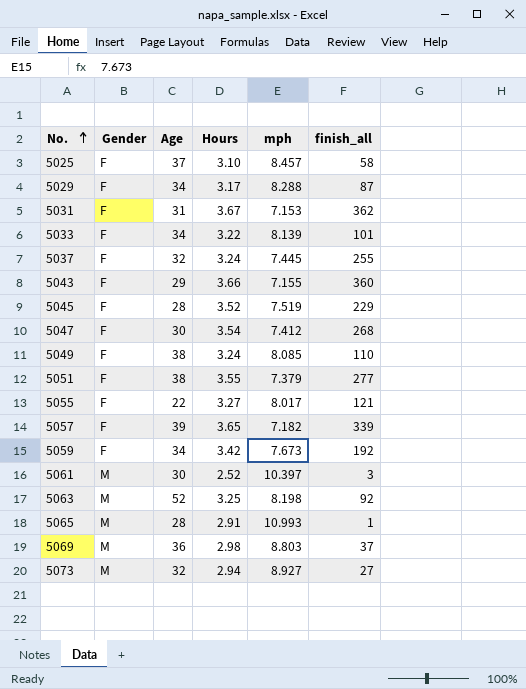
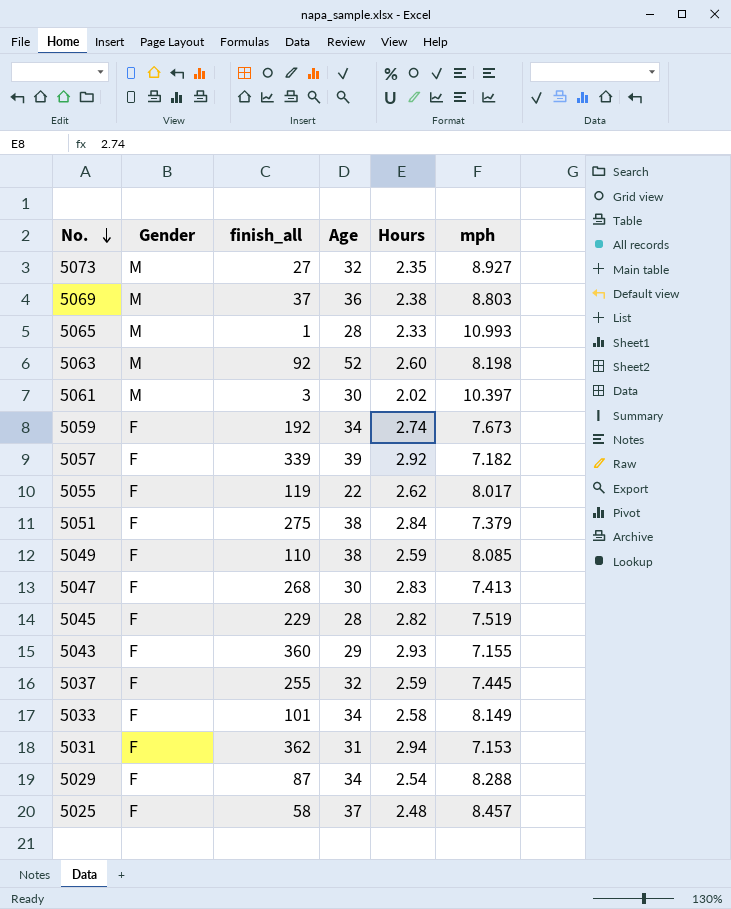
row order: No. ascending -> No. descending
column finish_all | position: 6 -> 3
5073 | Hours: 2.94 -> 2.35
5069 | Hours: 2.98 -> 2.38
5065 | Hours: 2.91 -> 2.33
5063 | Hours: 3.25 -> 2.60
5061 | Hours: 2.52 -> 2.02
5059 | Hours: 3.42 -> 2.74
5057 | Hours: 3.65 -> 2.92
5055 | finish_all: 121 -> 119
5055 | Hours: 3.27 -> 2.62
5051 | finish_all: 277 -> 275
5051 | Hours: 3.55 -> 2.84
5049 | Hours: 3.24 -> 2.59
5047 | Hours: 3.54 -> 2.83
5047 | mph: 7.412 -> 7.413
5045 | Hours: 3.52 -> 2.82
5043 | Hours: 3.66 -> 2.93
5037 | Hours: 3.24 -> 2.59
5033 | Hours: 3.22 -> 2.58
5033 | mph: 8.139 -> 8.149
5031 | Hours: 3.67 -> 2.94
5029 | Hours: 3.17 -> 2.54
5025 | Hours: 3.10 -> 2.48

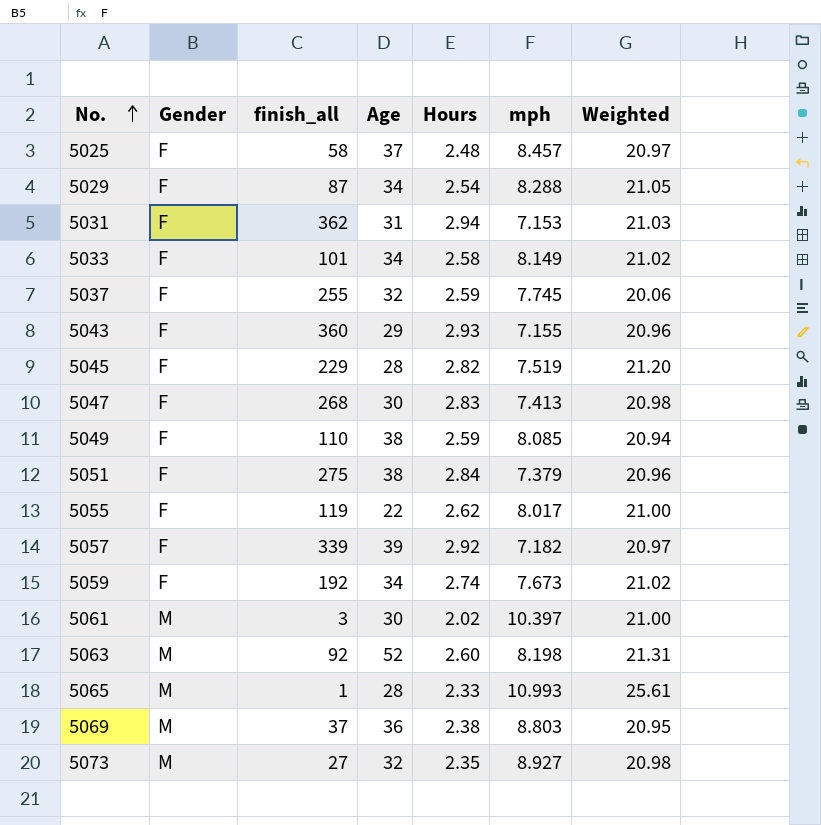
row order: No. descending -> No. ascending
column Weighted | formula: none -> [Hours] * [mph]
5037 | mph: 7.445 -> 7.745

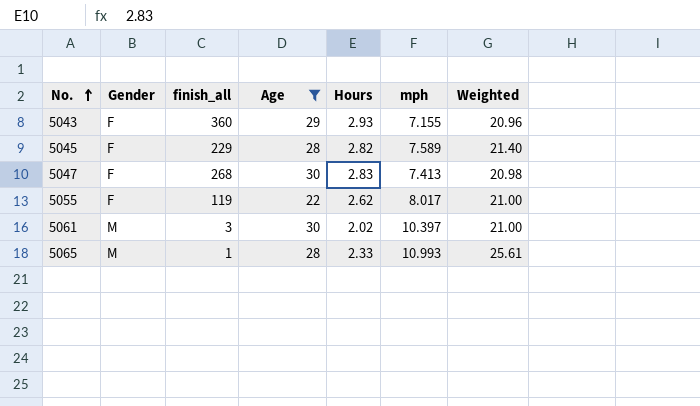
filter: none -> Age <= 30
5045 | mph: 7.519 -> 7.589
5045 | Weighted: 21.20 -> 21.40

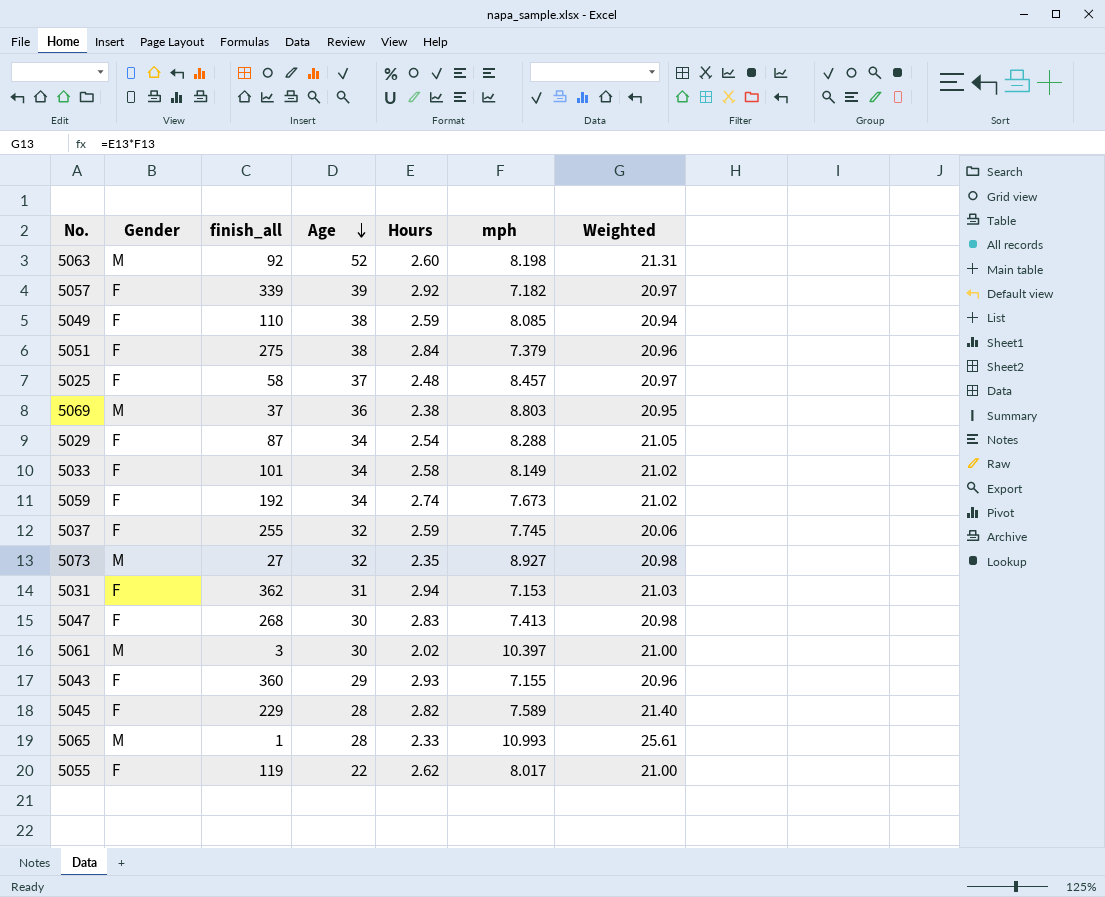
filter: Age <= 30 -> none
row order: No. ascending -> Age descending

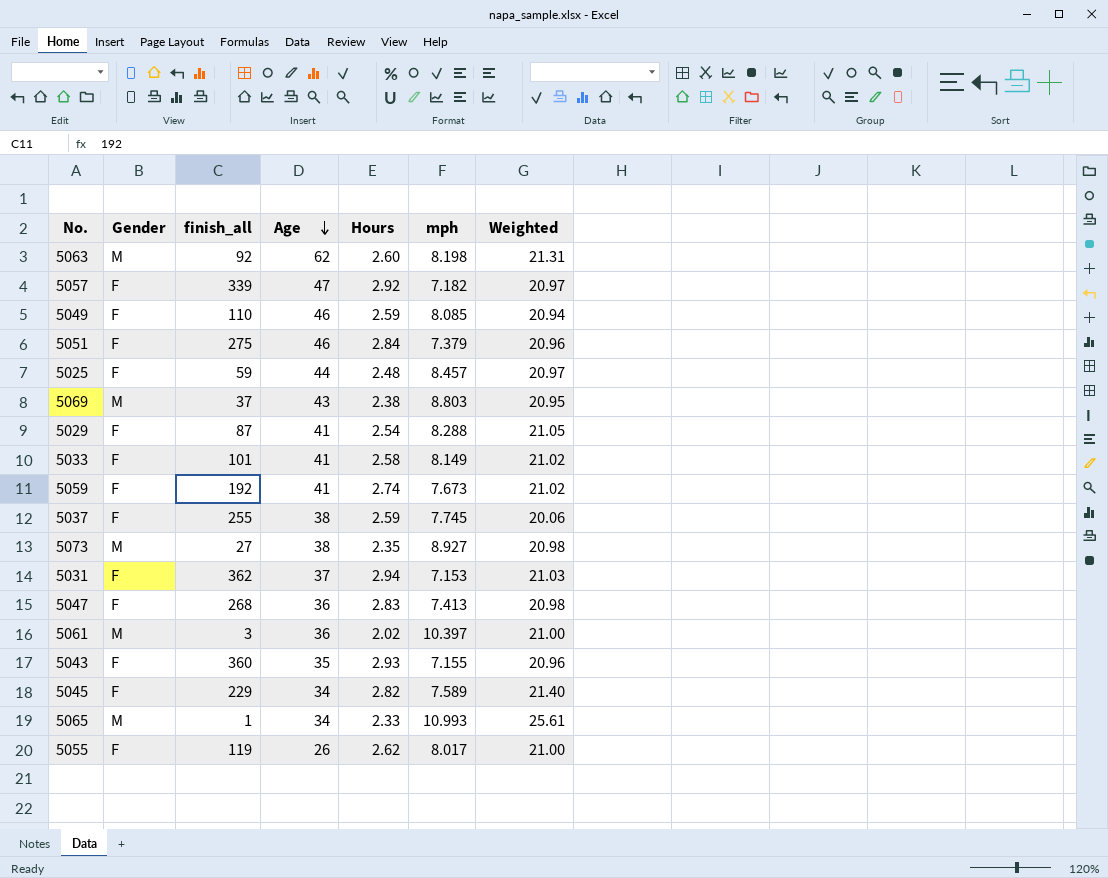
5063 | Age: 52 -> 62
5057 | Age: 39 -> 47
5049 | Age: 38 -> 46
5051 | Age: 38 -> 46
5025 | finish_all: 58 -> 59
5025 | Age: 37 -> 44
5069 | Age: 36 -> 43
5029 | Age: 34 -> 41
5033 | Age: 34 -> 41
5059 | Age: 34 -> 41
5037 | Age: 32 -> 38
5073 | Age: 32 -> 38
5031 | Age: 31 -> 37
5047 | Age: 30 -> 36
5061 | Age: 30 -> 36
5043 | Age: 29 -> 35
5045 | Age: 28 -> 34
5065 | Age: 28 -> 34
5055 | Age: 22 -> 26

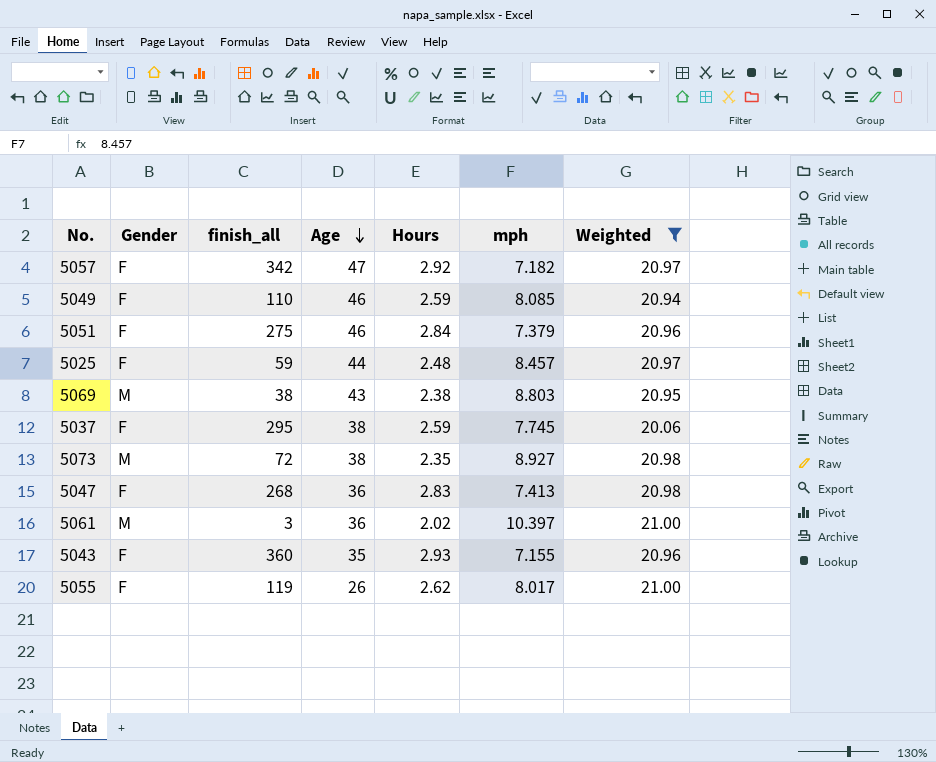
filter: none -> Weighted <= 21.00
5057 | finish_all: 339 -> 342
5069 | finish_all: 37 -> 38
5037 | finish_all: 255 -> 295
5073 | finish_all: 27 -> 72

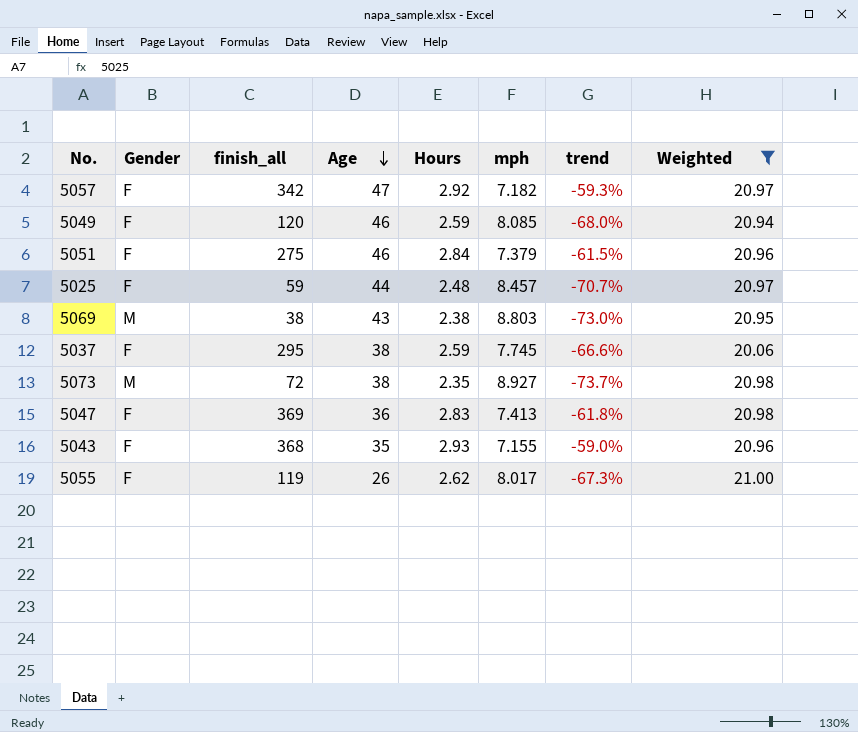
column trend | formula: none -> ([Hours] - [mph]) / [mph]
row 5061: M | 3 | 36 | 2.02 | 10.397 | 21.00 -> none
5049 | finish_all: 110 -> 120
5047 | finish_all: 268 -> 369
5043 | finish_all: 360 -> 368

